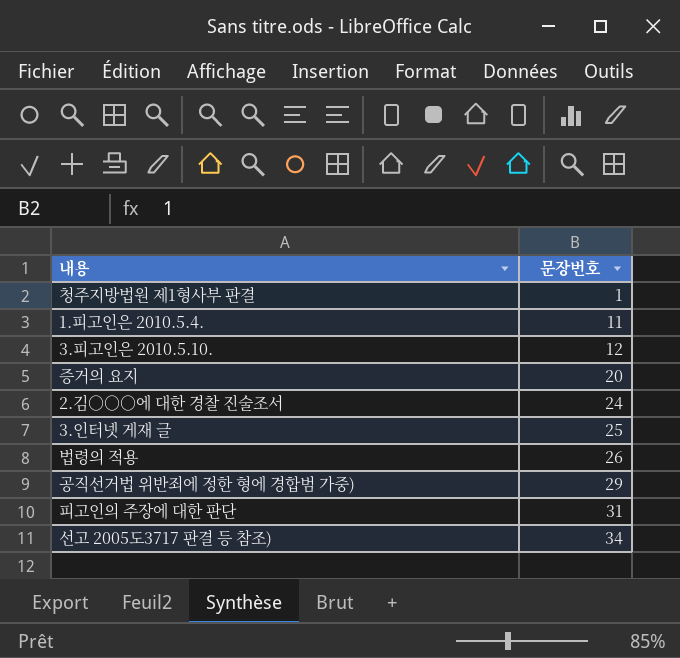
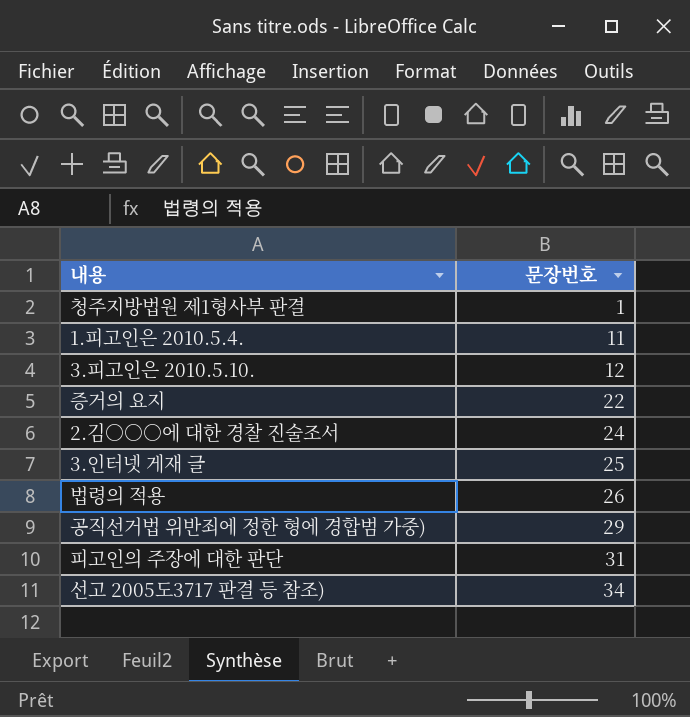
증거의 요지 | 문장번호: 20 -> 22

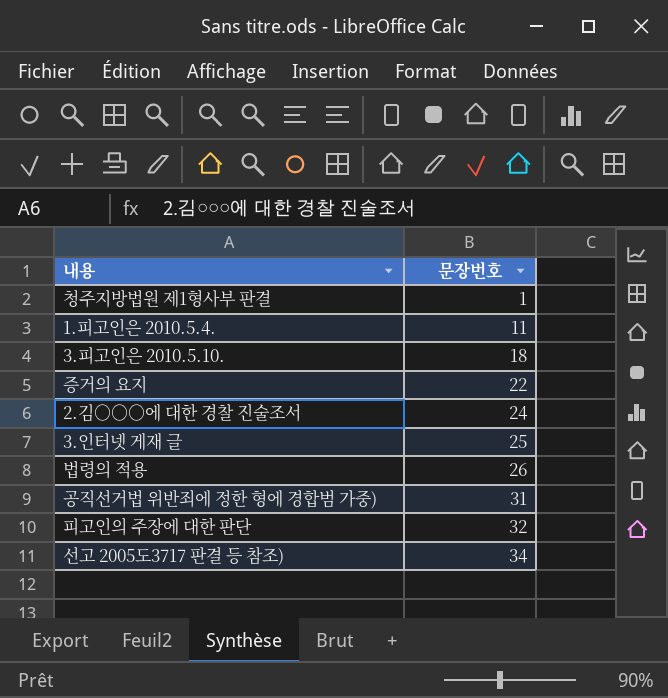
3.피고인은 2010.5.10. | 문장번호: 12 -> 18
공직선거법 위반죄에 정한 형에 경합범 가중) | 문장번호: 29 -> 31
피고인의 주장에 대한 판단 | 문장번호: 31 -> 32

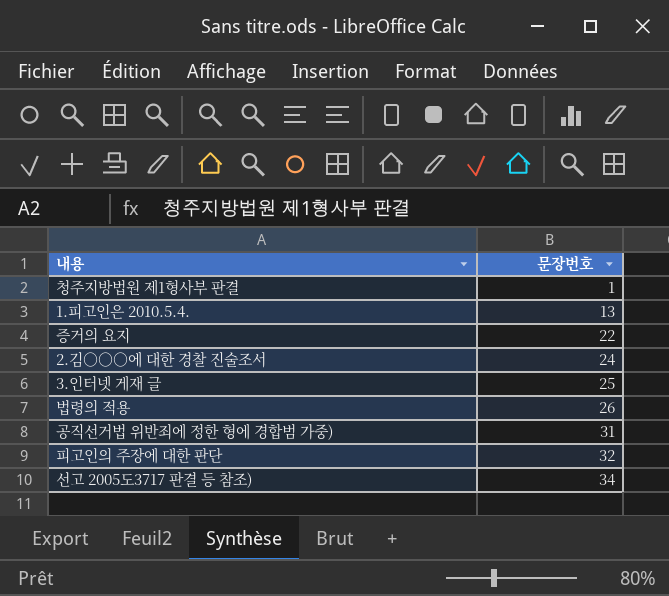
row 3.피고인은 2010.5.10.: 18 -> none
1.피고인은 2010.5.4. | 문장번호: 11 -> 13

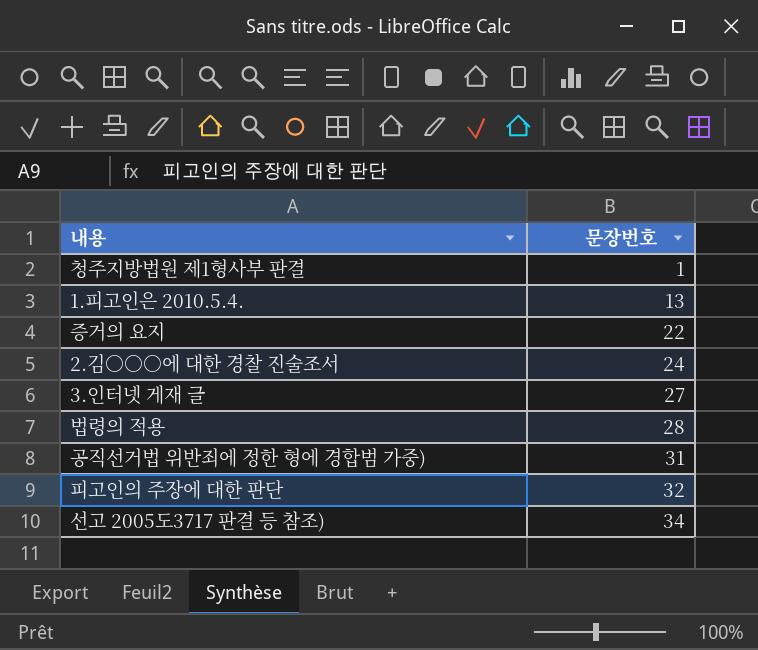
3.인터넷 게재 글 | 문장번호: 25 -> 27
법령의 적용 | 문장번호: 26 -> 28

